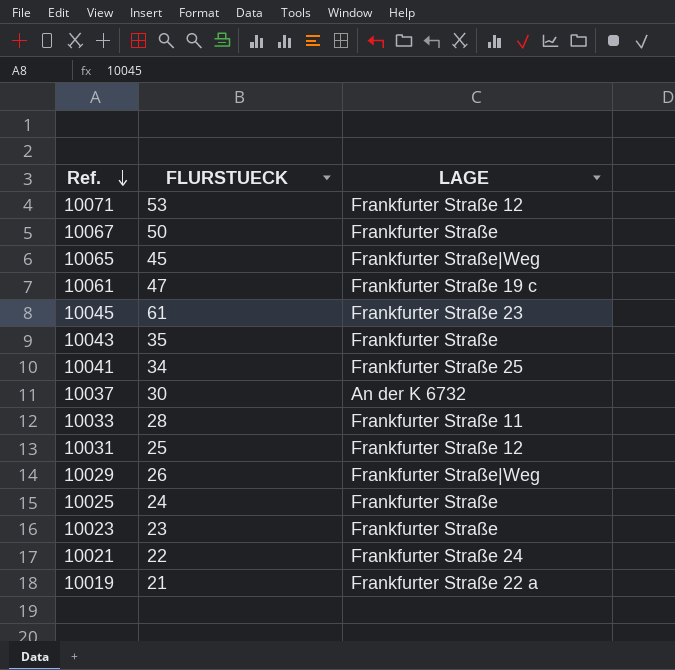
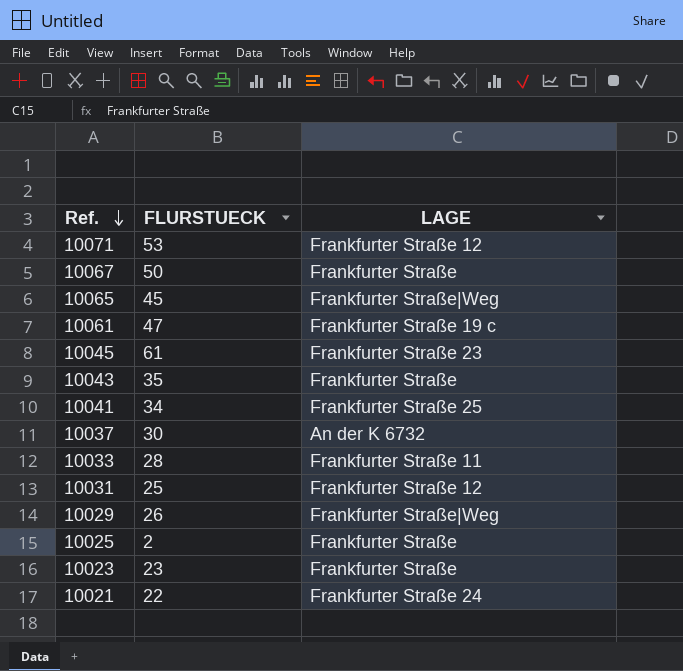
row 10019: 21 | Frankfurter Straße 22 a -> none
10025 | FLURSTUECK: 24 -> 2

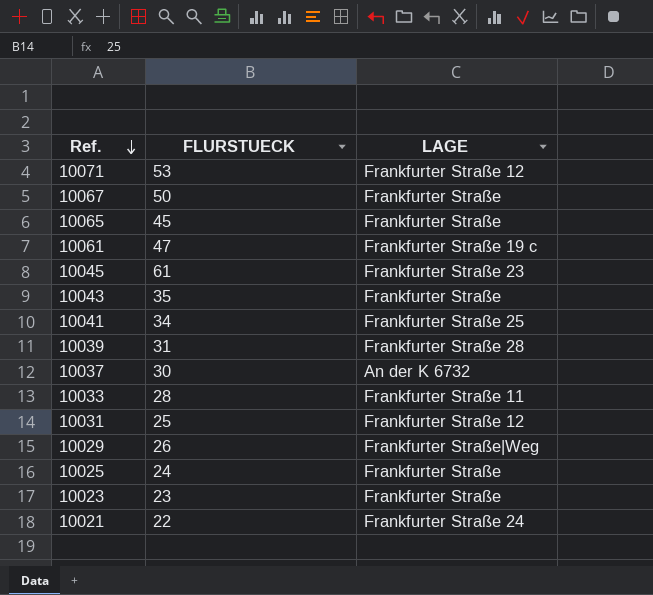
10065 | LAGE: Frankfurter Straße|Weg -> Frankfurter Straße
row 10039: none -> 31 | Frankfurter Straße 28
10025 | FLURSTUECK: 2 -> 24

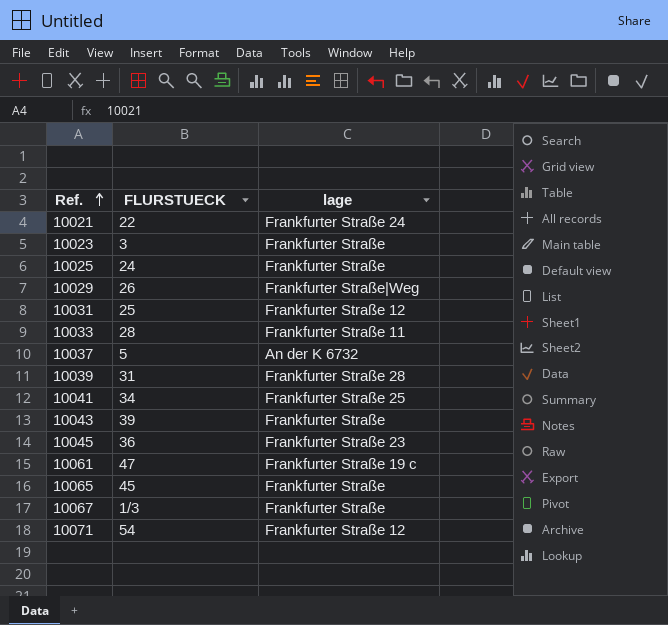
row order: Ref. descending -> Ref. ascending
column name: LAGE -> lage
10023 | FLURSTUECK: 23 -> 3
10037 | FLURSTUECK: 30 -> 5
10043 | FLURSTUECK: 35 -> 39
10045 | FLURSTUECK: 61 -> 36
10067 | FLURSTUECK: 50 -> 1/3
10071 | FLURSTUECK: 53 -> 54

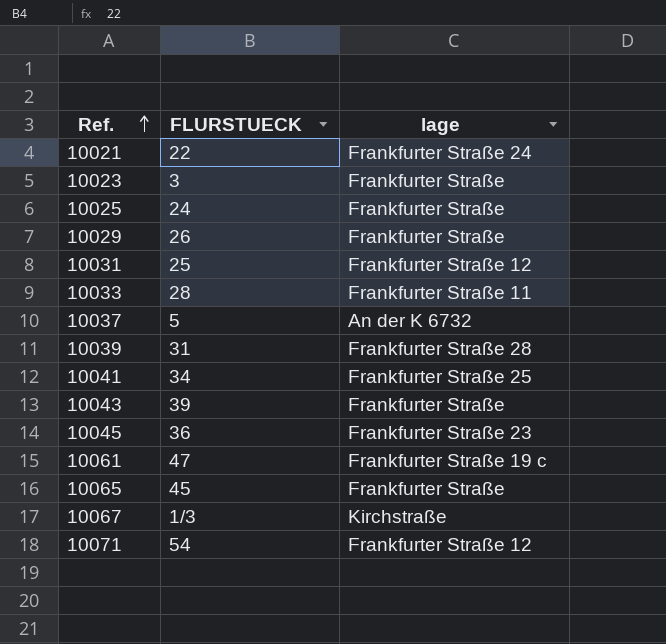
10029 | lage: Frankfurter Straße|Weg -> Frankfurter Straße
10067 | lage: Frankfurter Straße -> Kirchstraße

